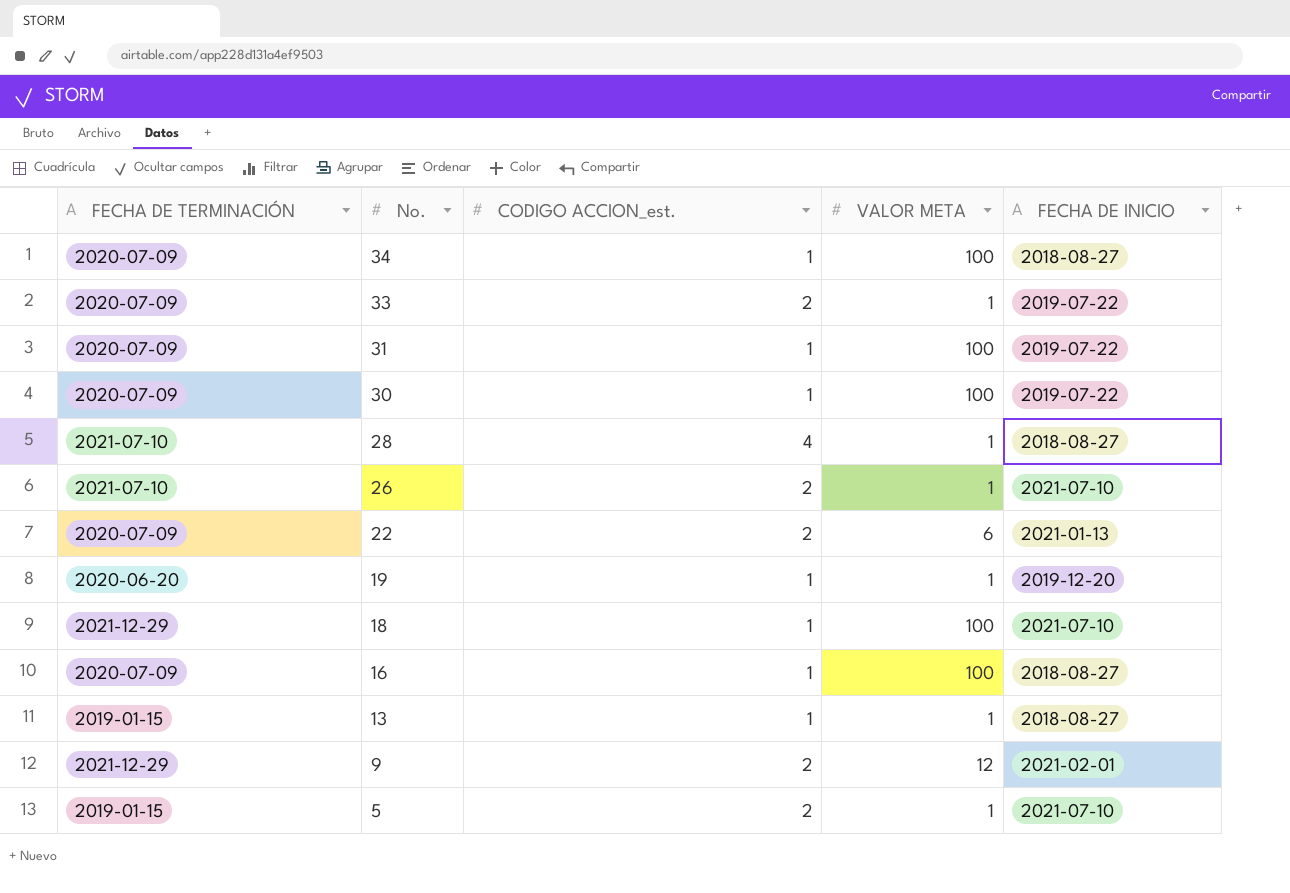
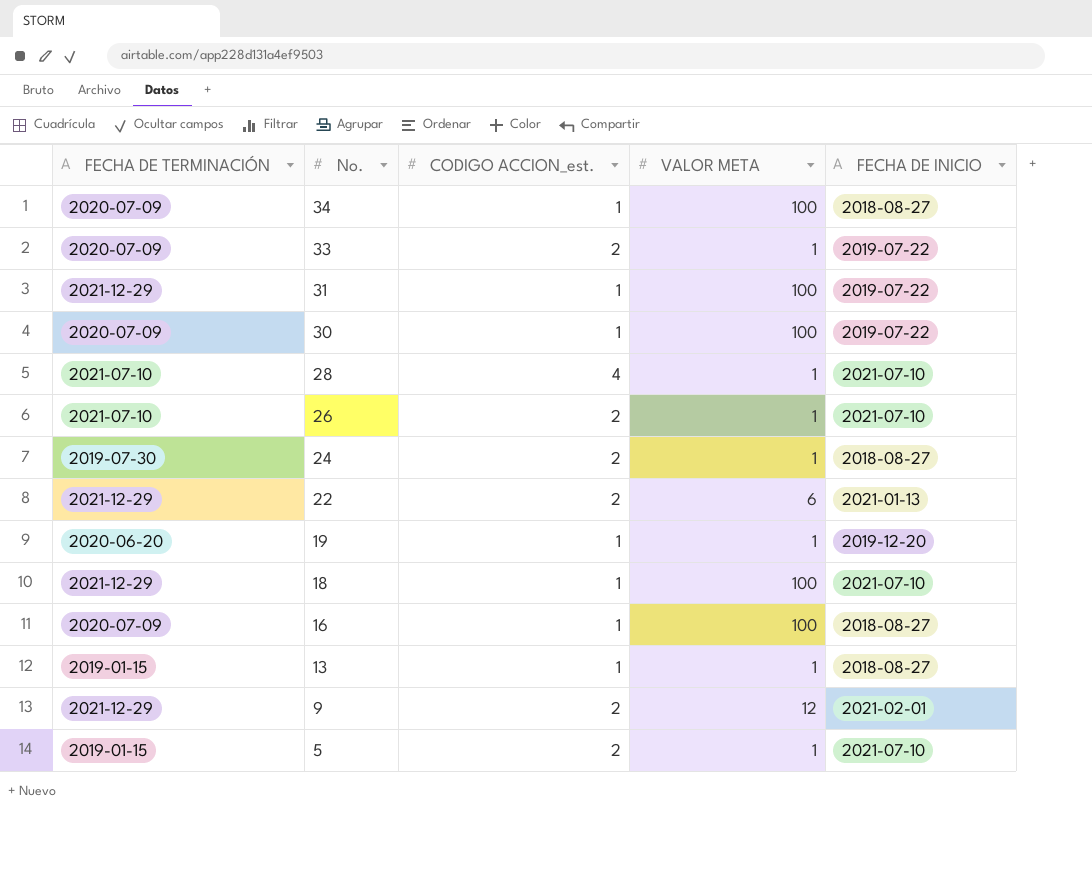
31 | FECHA DE TERMINACIÓN: 2020-07-09 -> 2021-12-29
28 | FECHA DE INICIO: 2018-08-27 -> 2021-07-10
row 24: none -> 2019-07-30 | 2 | 1 | 2018-08-27
22 | FECHA DE TERMINACIÓN: 2020-07-09 -> 2021-12-29

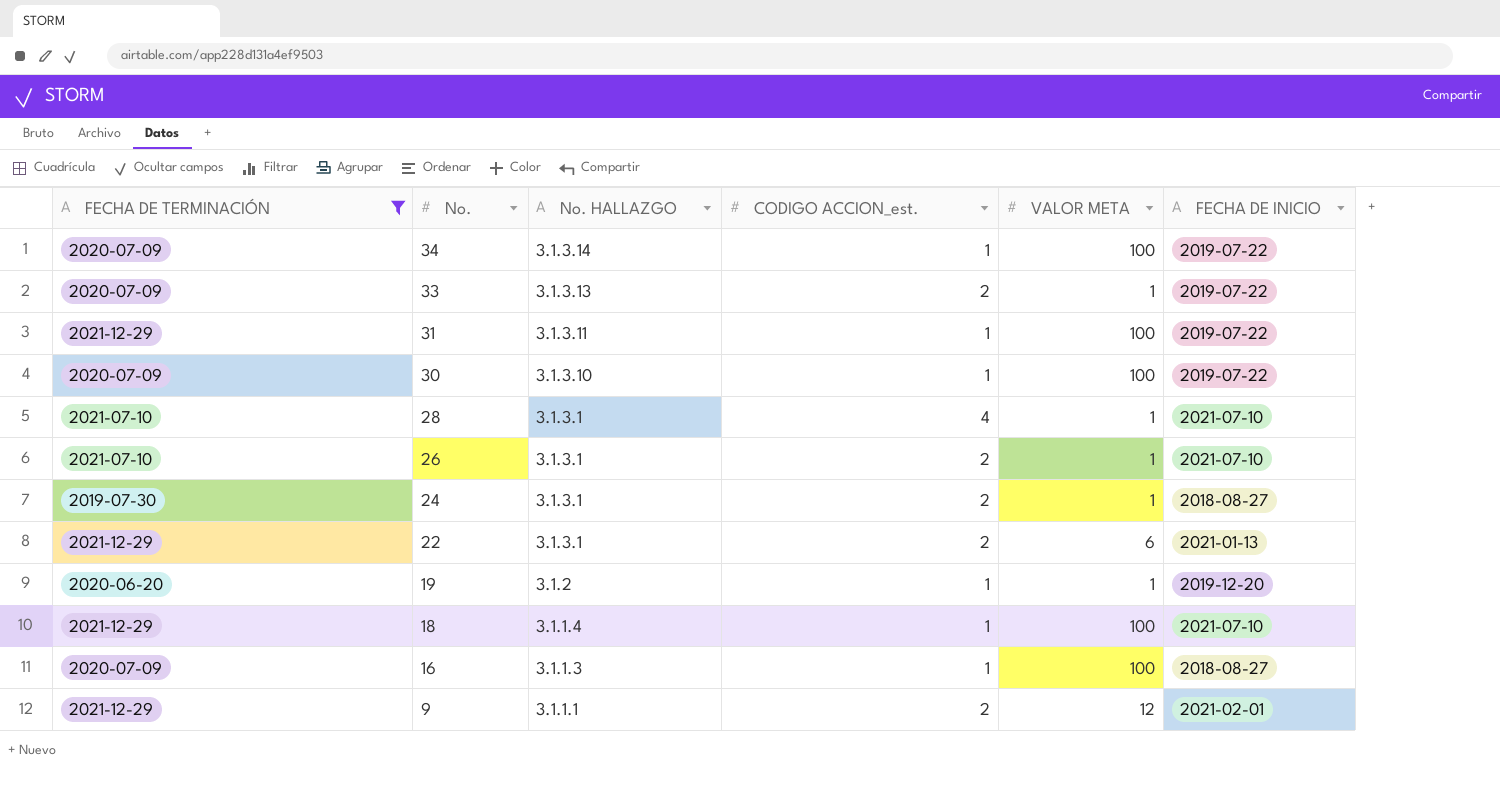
filter: none -> FECHA DE TERMINACIÓN != 2019-01-15
column No. HALLAZGO | position: none -> 3
34 | FECHA DE INICIO: 2018-08-27 -> 2019-07-22

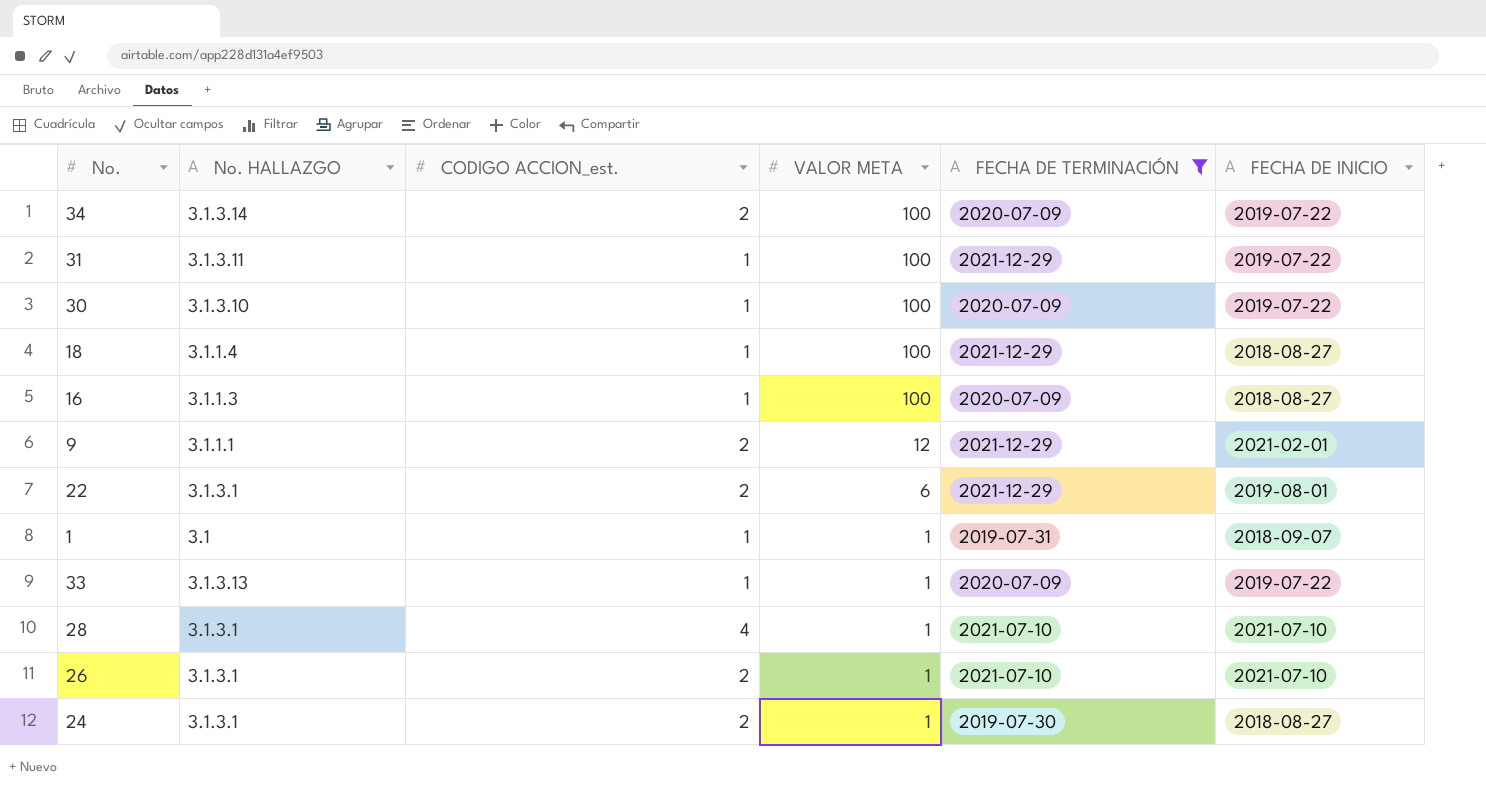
row order: No. descending -> VALOR META descending
column FECHA DE TERMINACIÓN | position: 1 -> 5
row 19: 2020-06-20 | 3.1.2 | 1 | 1 | 2019-12-20 -> none
34 | CODIGO ACCION_est.: 1 -> 2
18 | FECHA DE INICIO: 2021-07-10 -> 2018-08-27
22 | FECHA DE INICIO: 2021-01-13 -> 2019-08-01
row 1: none -> 3.1 | 1 | 1 | 2019-07-31 | 2018-09-07
33 | CODIGO ACCION_est.: 2 -> 1

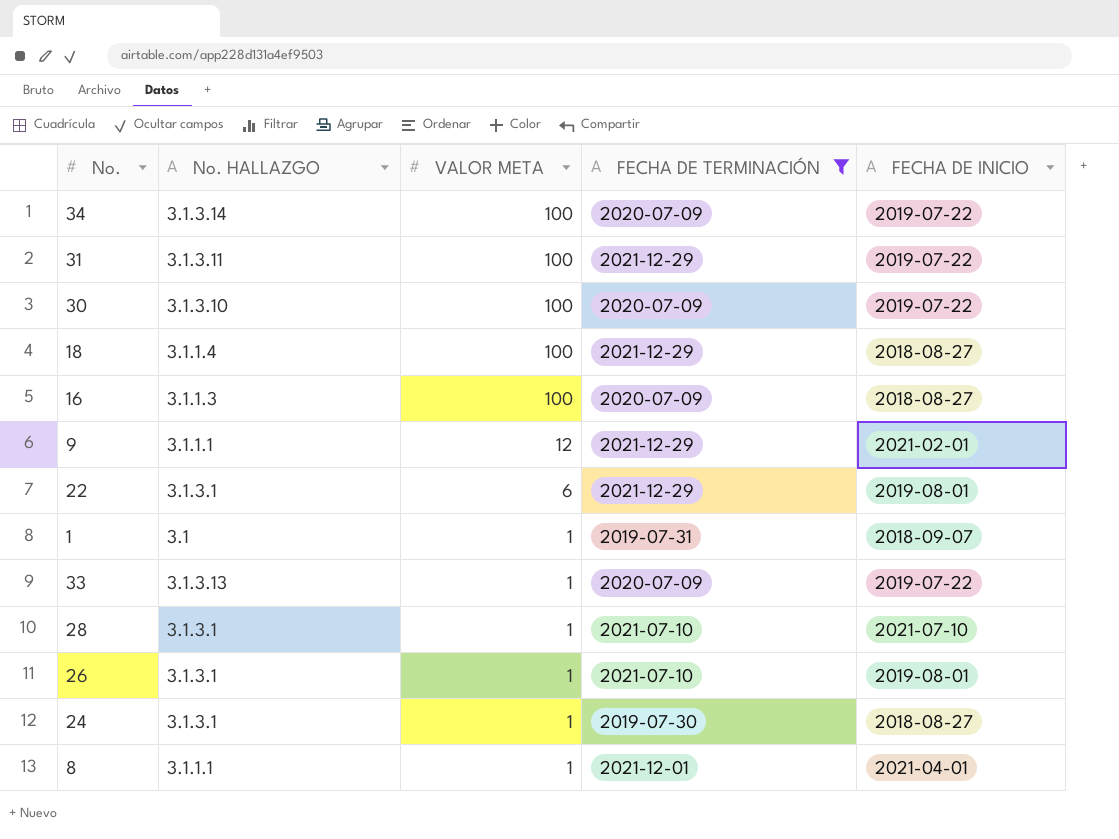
column CODIGO ACCION_est. | position: 3 -> none
26 | FECHA DE INICIO: 2021-07-10 -> 2019-08-01
row 8: none -> 3.1.1.1 | 1 | 2021-12-01 | 2021-04-01

